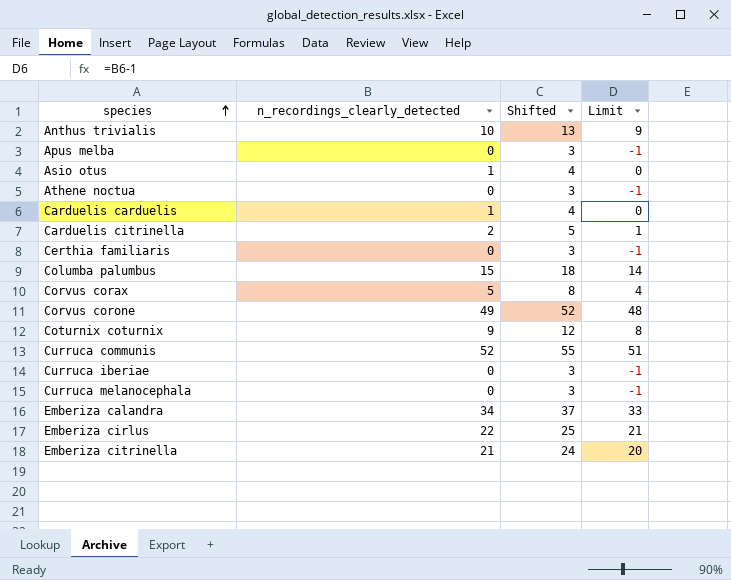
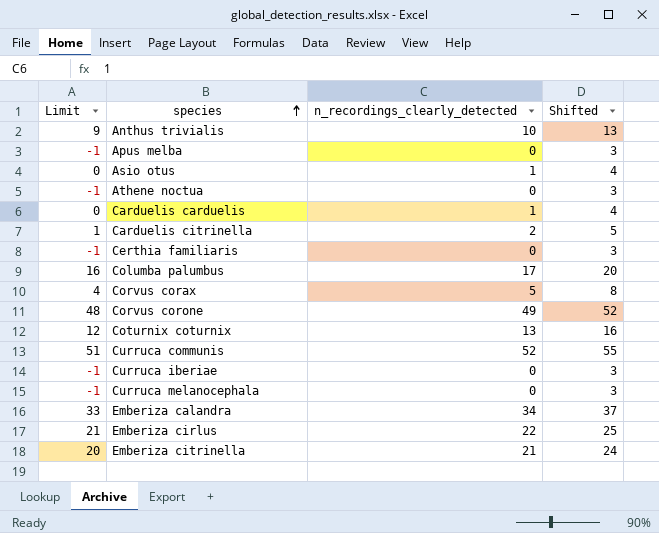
column Limit | position: 4 -> 1
Columba palumbus | Limit: 14 -> 16
Columba palumbus | n_recordings_clearly_detected: 15 -> 17
Columba palumbus | Shifted: 18 -> 20
Coturnix coturnix | Limit: 8 -> 12
Coturnix coturnix | n_recordings_clearly_detected: 9 -> 13
Coturnix coturnix | Shifted: 12 -> 16

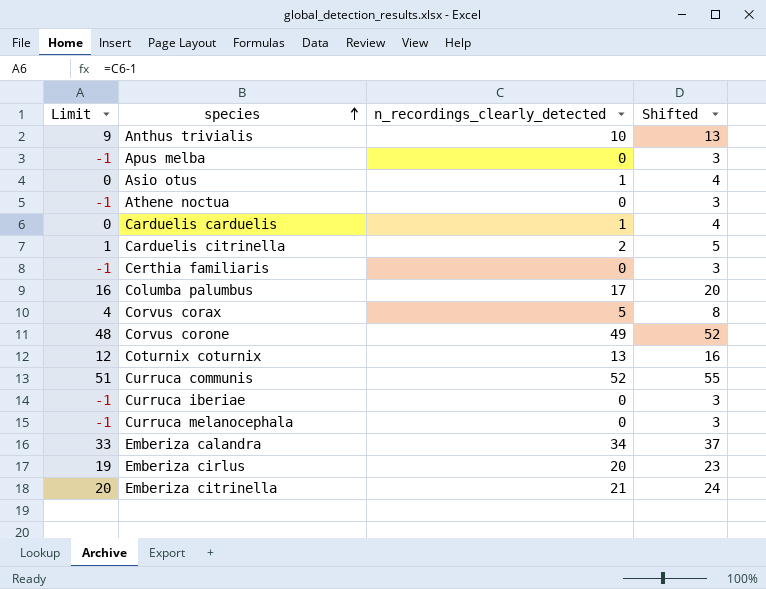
Emberiza cirlus | Limit: 21 -> 19
Emberiza cirlus | n_recordings_clearly_detected: 22 -> 20
Emberiza cirlus | Shifted: 25 -> 23

